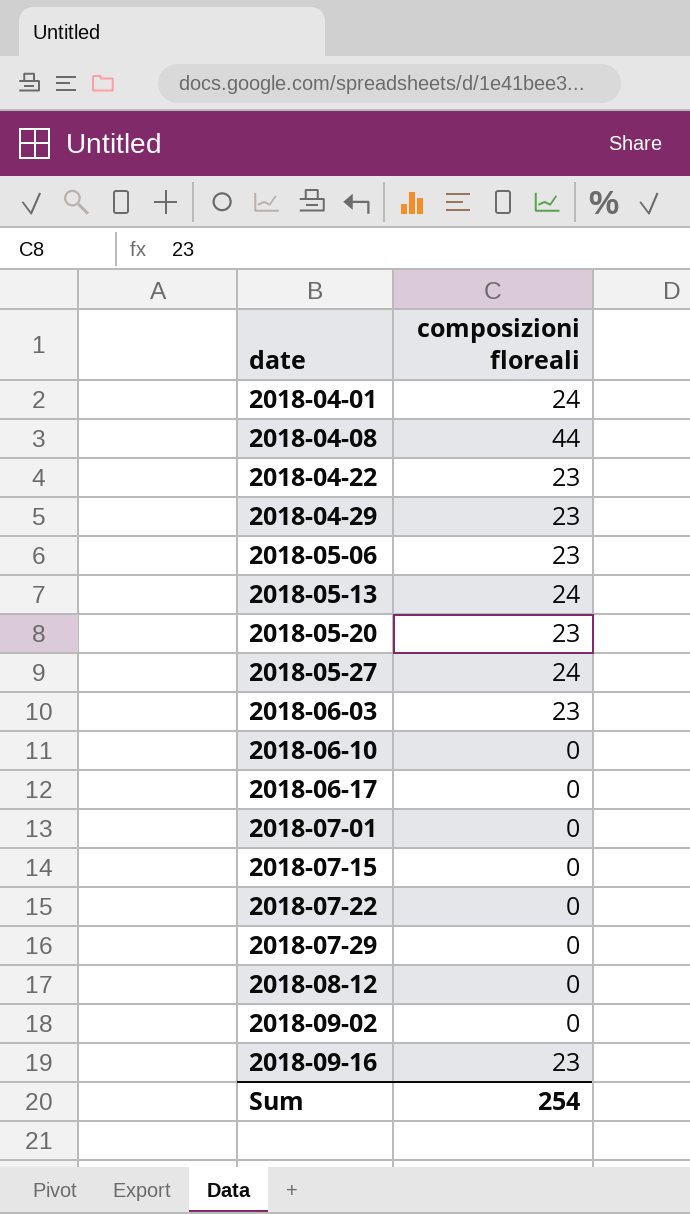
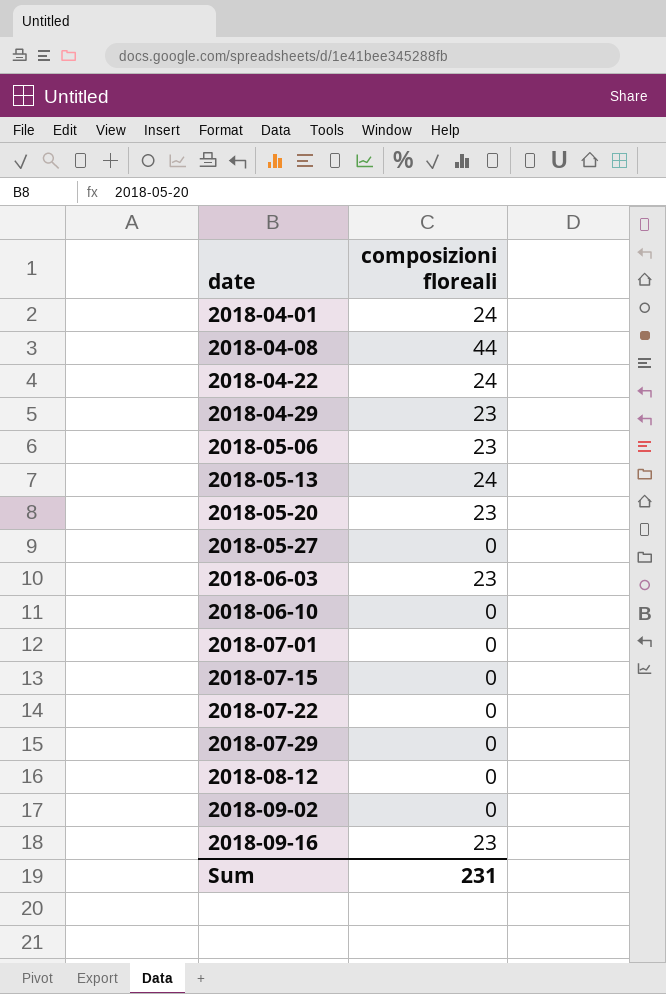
row 2018-06-17: 0 -> none
2018-04-22 | composizioni floreali: 23 -> 24
2018-05-27 | composizioni floreali: 24 -> 0
Sum | composizioni floreali: 254 -> 231

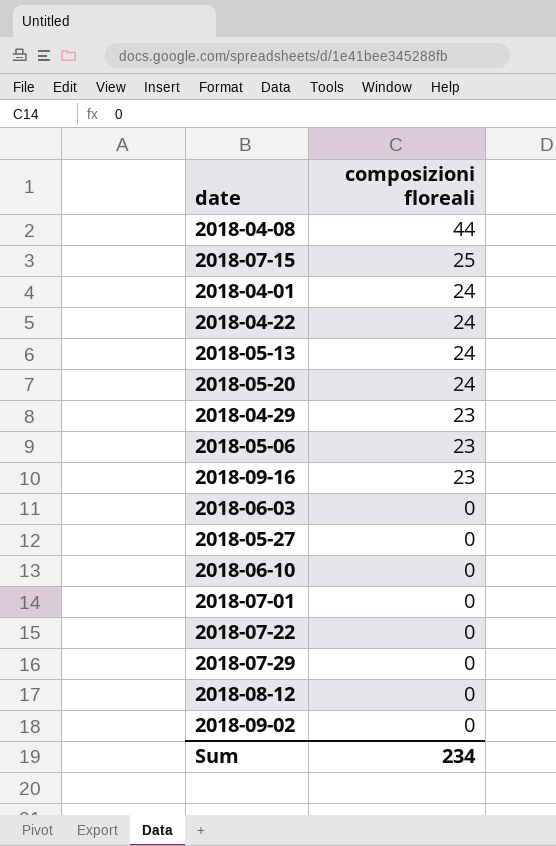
row order: date ascending -> composizioni floreali descending
2018-07-15 | composizioni floreali: 0 -> 25
2018-05-20 | composizioni floreali: 23 -> 24
2018-06-03 | composizioni floreali: 23 -> 0
Sum | composizioni floreali: 231 -> 234

